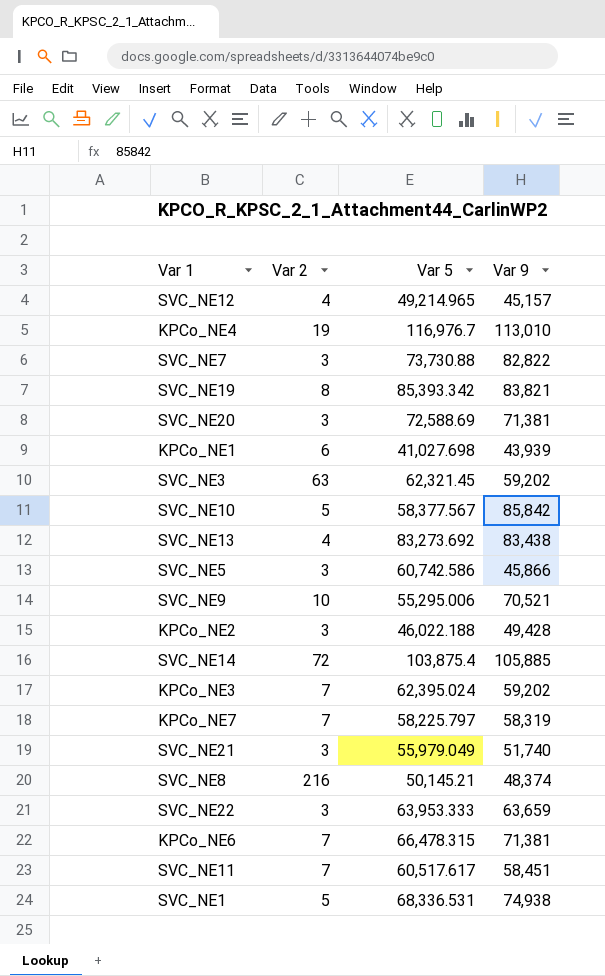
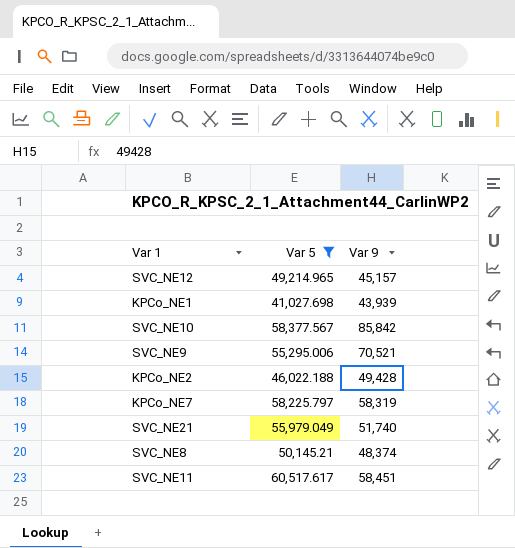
filter: none -> Var 5 <= 60,517.617
column Var 2 | position: 2 -> none

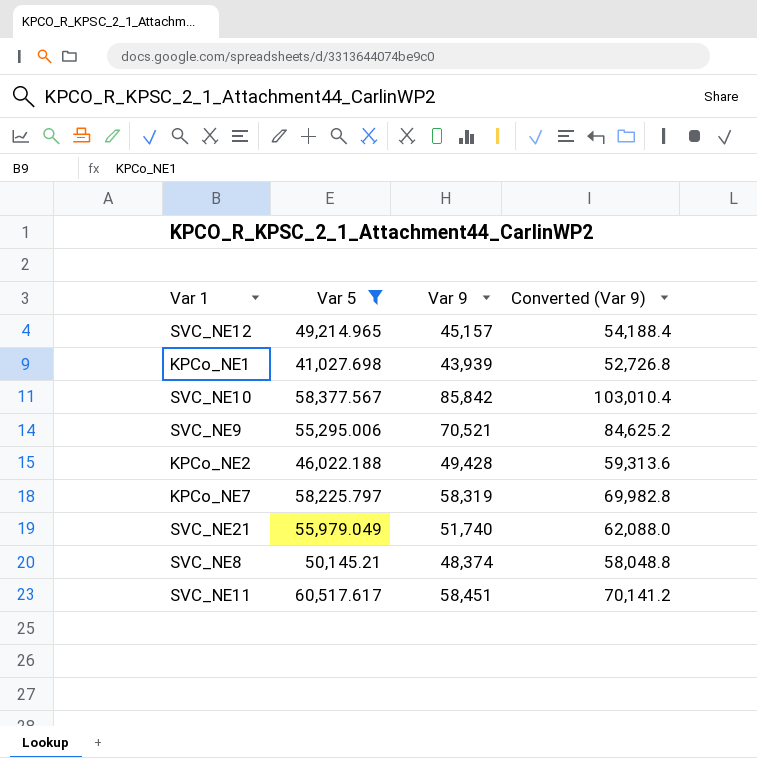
column Converted (Var 9) | formula: none -> [Var 9] * 1.2

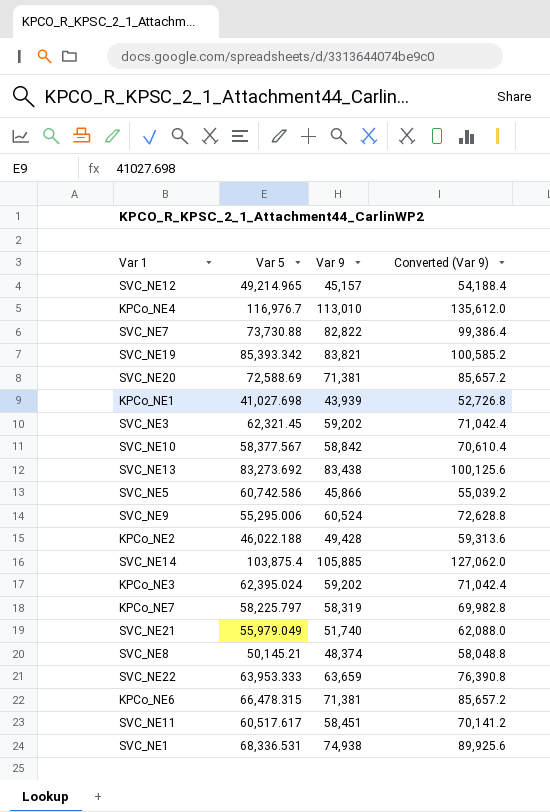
filter: Var 5 <= 60,517.617 -> none
SVC_NE10 | Var 9: 85,842 -> 58,842
SVC_NE10 | Converted (Var 9): 103,010.4 -> 70,610.4
SVC_NE9 | Var 9: 70,521 -> 60,524
SVC_NE9 | Converted (Var 9): 84,625.2 -> 72,628.8

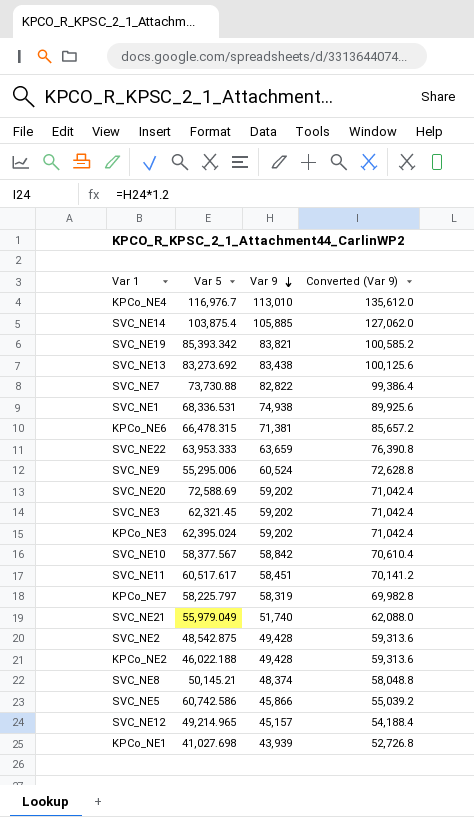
row order: none -> Var 9 descending
SVC_NE20 | Var 9: 71,381 -> 59,202
SVC_NE20 | Converted (Var 9): 85,657.2 -> 71,042.4
row SVC_NE2: none -> 48,542.875 | 49,428 | 59,313.6

